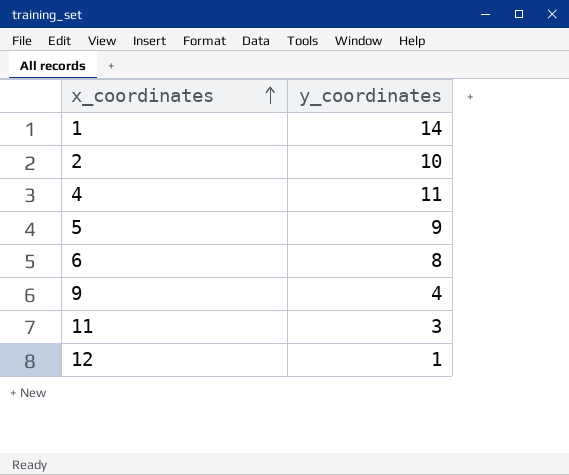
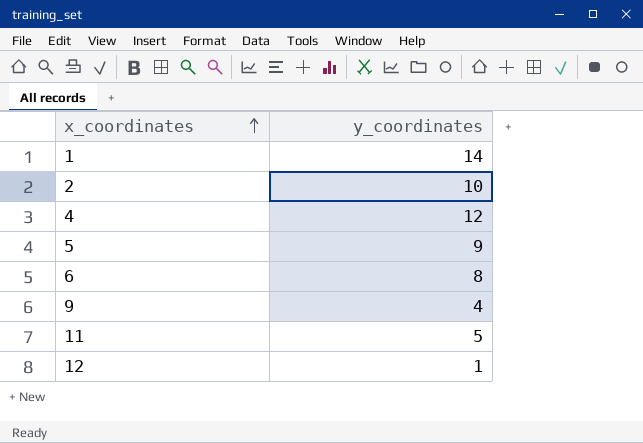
4 | y_coordinates: 11 -> 12
11 | y_coordinates: 3 -> 5

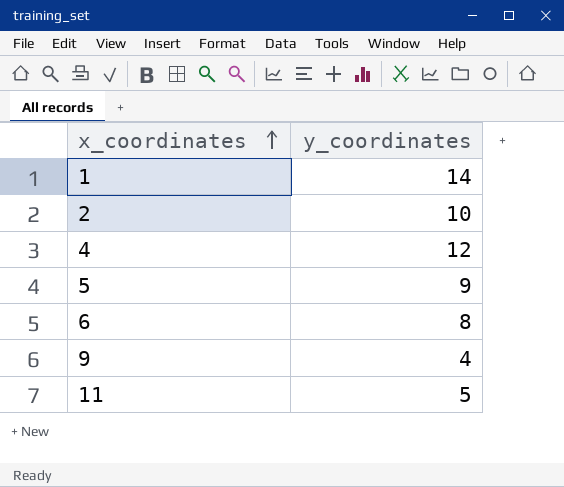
row 12: 1 -> none

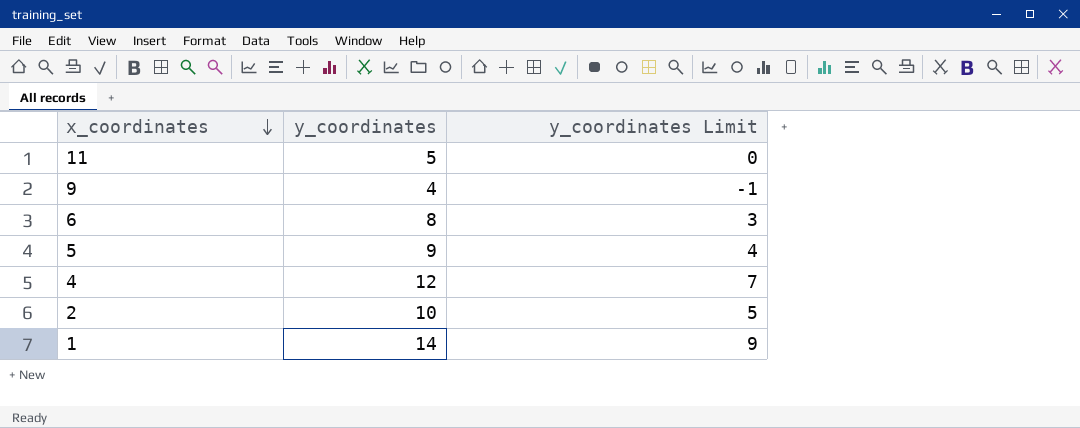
row order: x_coordinates ascending -> x_coordinates descending
column y_coordinates Limit | formula: none -> [y_coordinates] - 5

